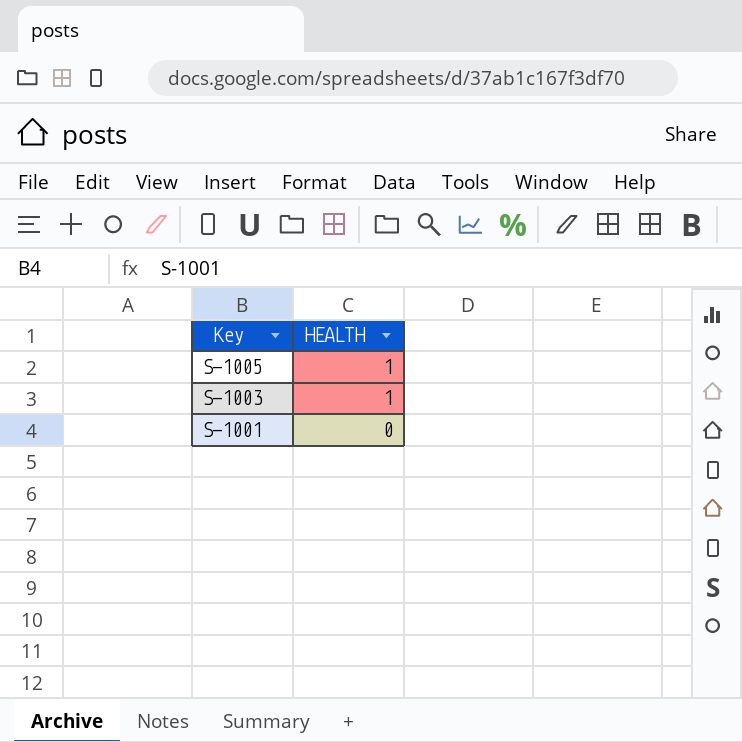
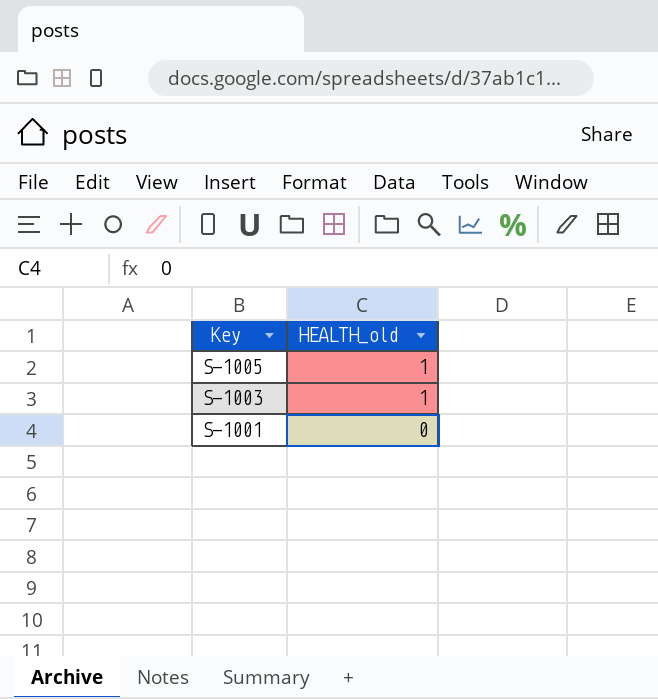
column name: HEALTH -> HEALTH_old

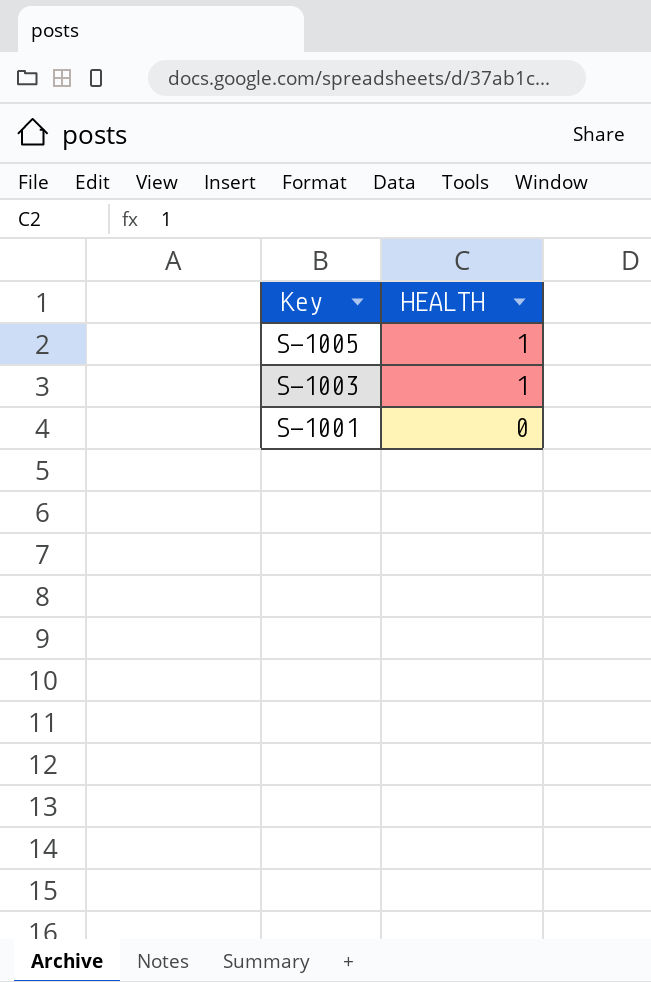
column name: HEALTH_old -> HEALTH

